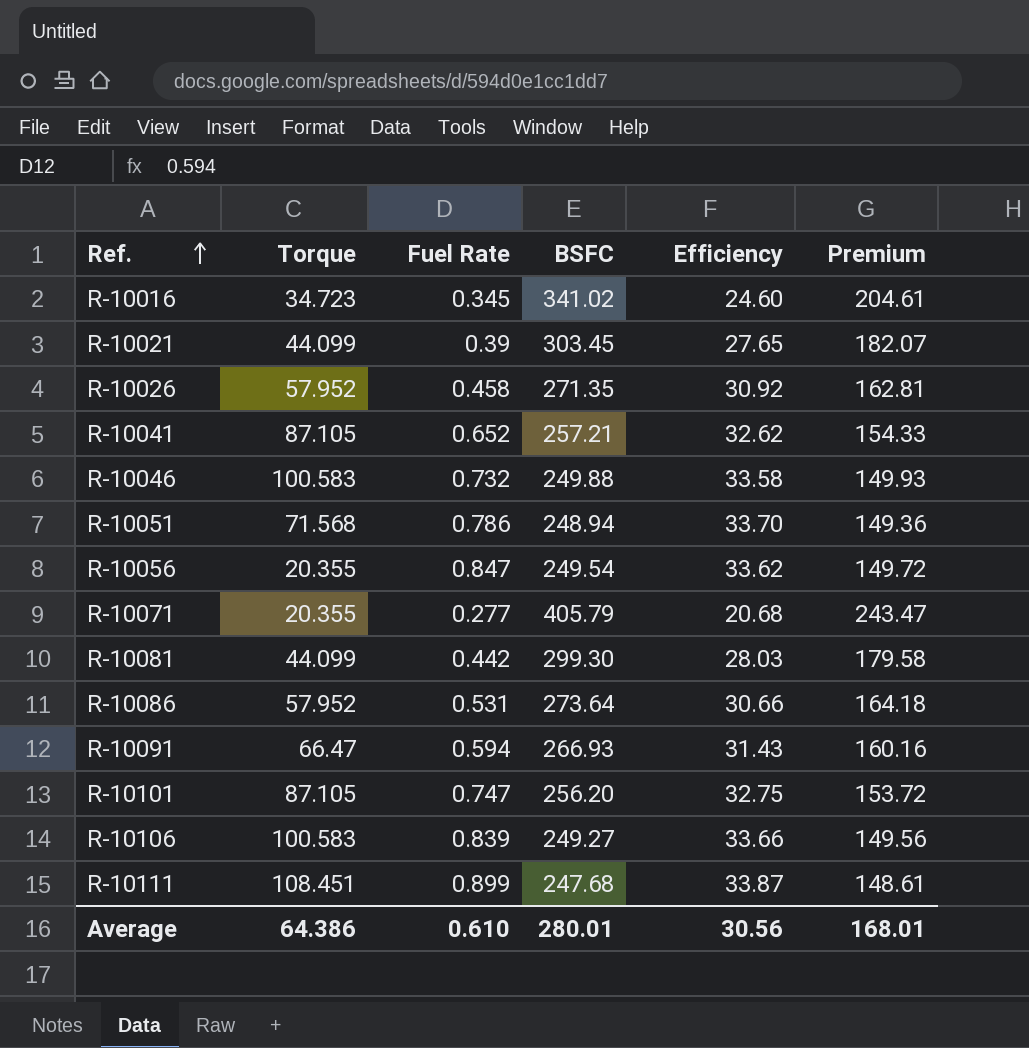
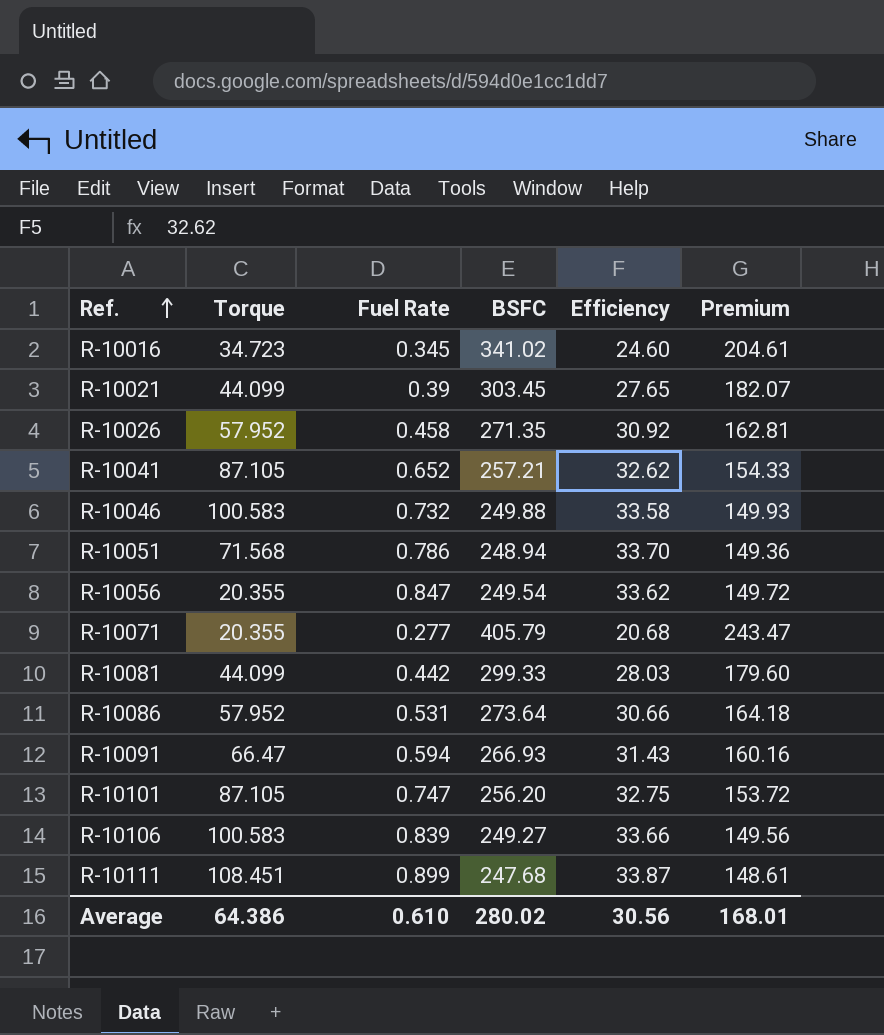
R-10081 | BSFC: 299.30 -> 299.33
R-10081 | Premium: 179.58 -> 179.60
Average | BSFC: 280.01 -> 280.02

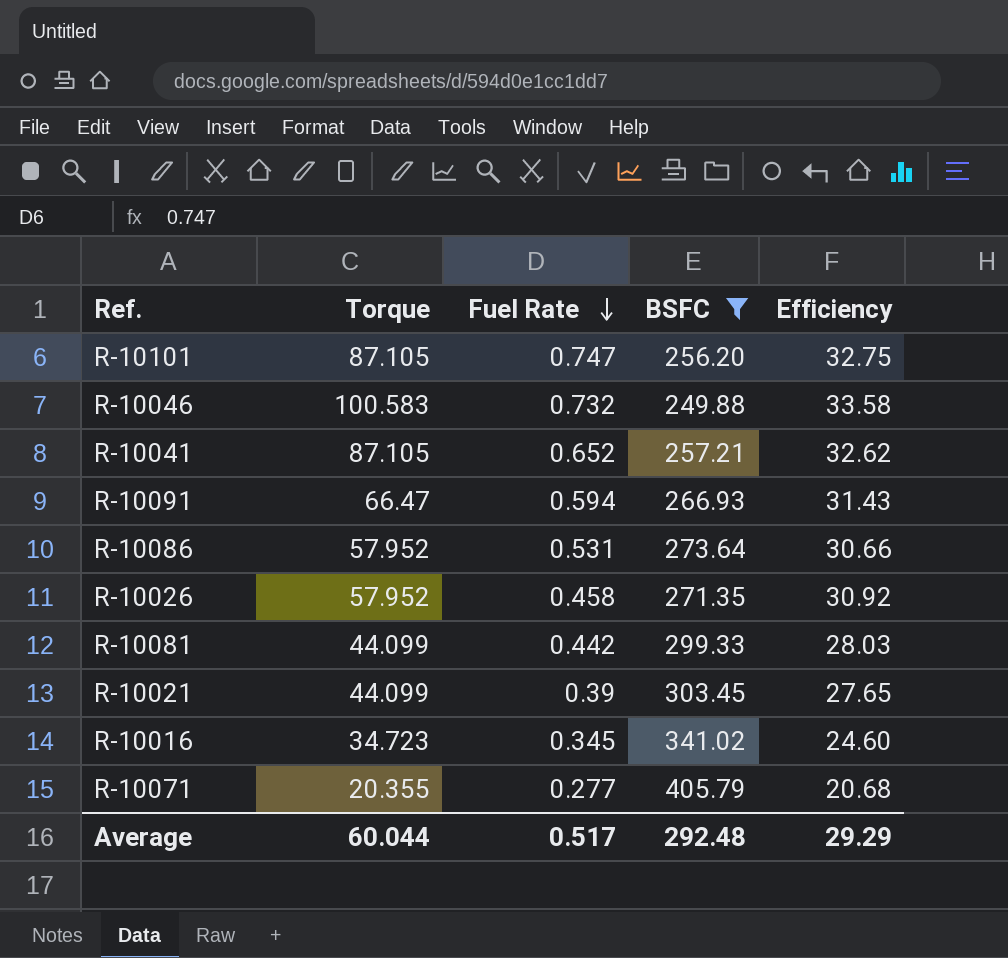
filter: none -> BSFC >= 249.88
row order: Ref. ascending -> Fuel Rate descending
column Premium | formula: [BSFC] * 0.6 -> none
Average | Torque: 64.386 -> 60.044
Average | Fuel Rate: 0.610 -> 0.517
Average | BSFC: 280.02 -> 292.48
Average | Efficiency: 30.56 -> 29.29

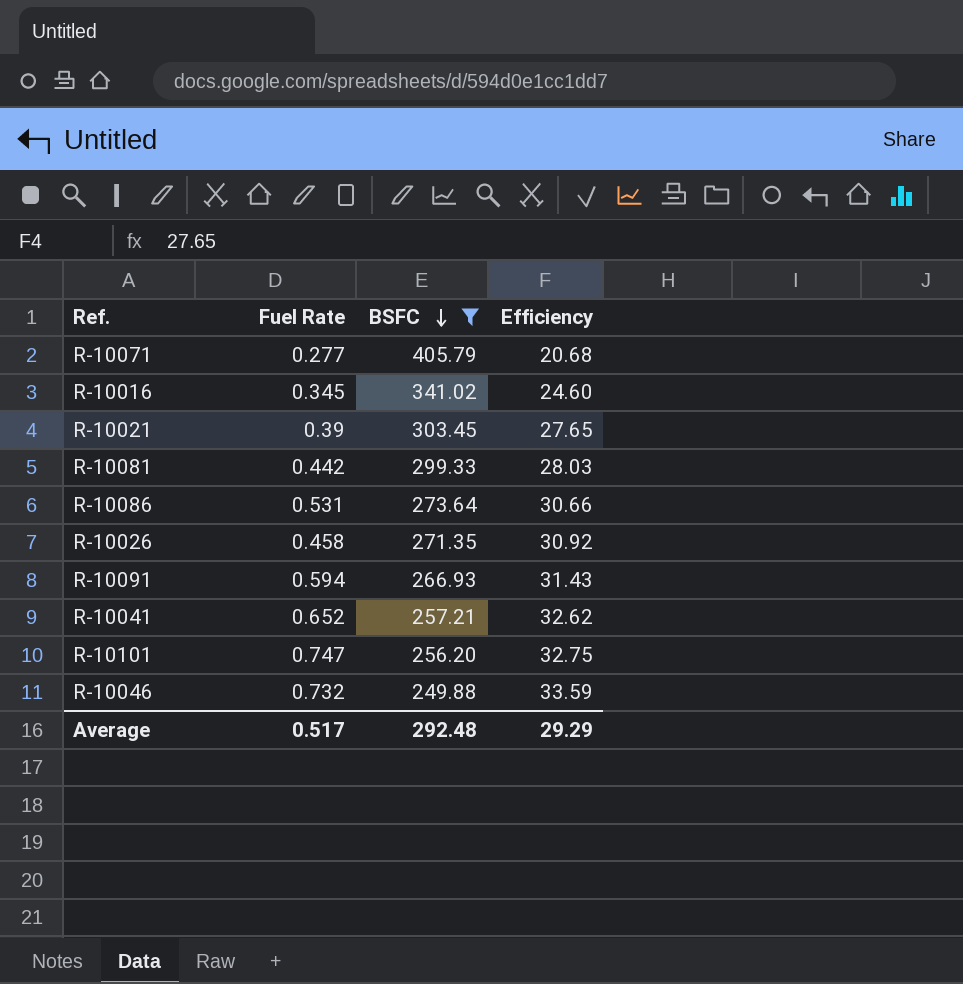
row order: Fuel Rate descending -> BSFC descending
column Torque | position: 2 -> none
R-10046 | Efficiency: 33.58 -> 33.59

